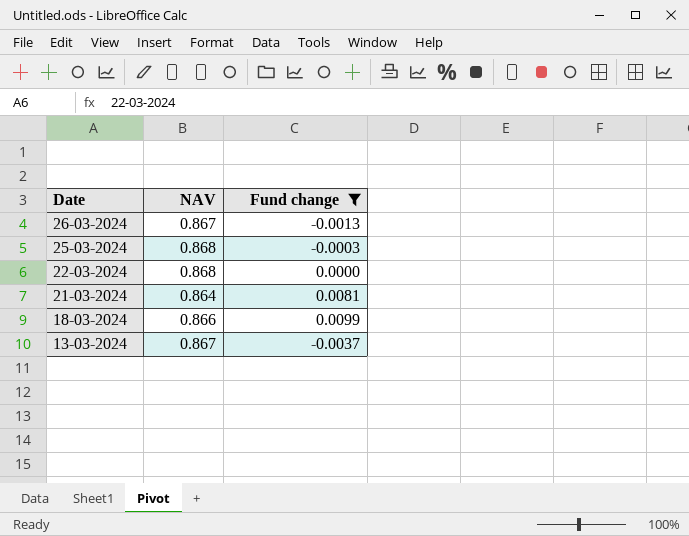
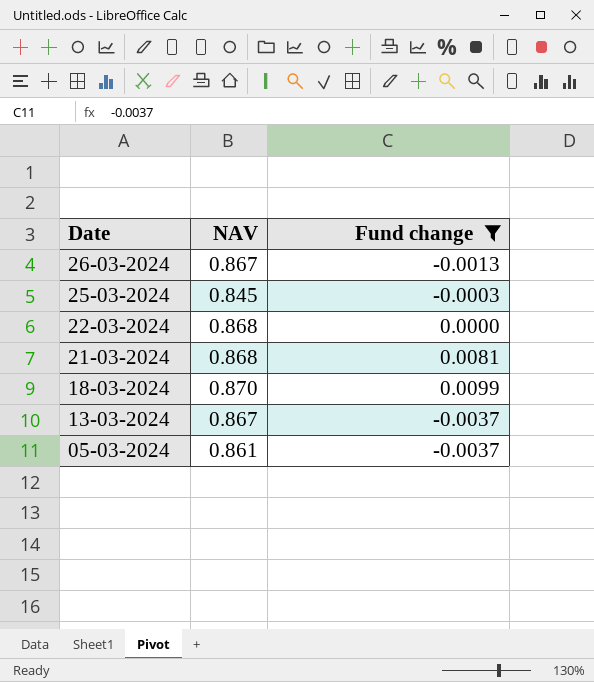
25-03-2024 | NAV: 0.868 -> 0.845
21-03-2024 | NAV: 0.864 -> 0.868
18-03-2024 | NAV: 0.866 -> 0.870
row 05-03-2024: none -> 0.861 | -0.0037

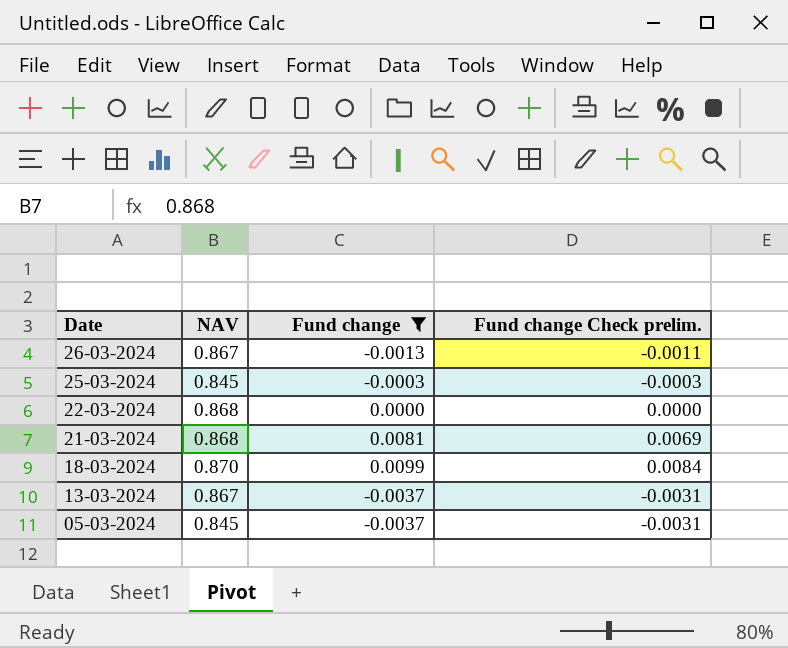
column Fund change Check prelim. | formula: none -> [Fund change] * 0.85
05-03-2024 | NAV: 0.861 -> 0.845

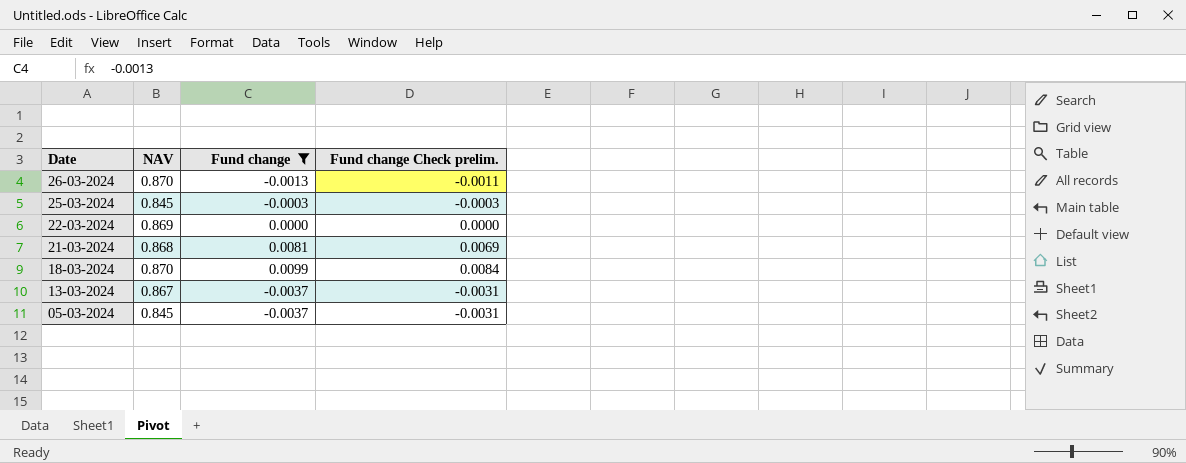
26-03-2024 | NAV: 0.867 -> 0.870
22-03-2024 | NAV: 0.868 -> 0.869

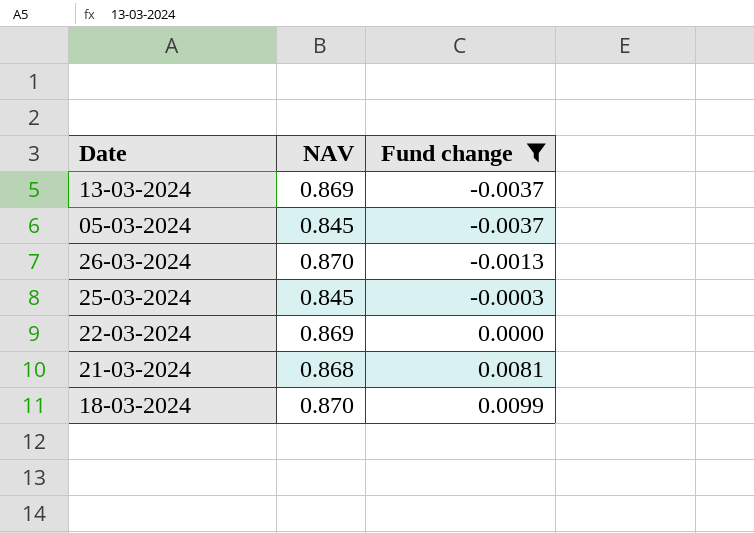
row order: Date descending -> Fund change ascending
column Fund change Check prelim. | formula: [Fund change] * 0.85 -> none
13-03-2024 | NAV: 0.867 -> 0.869

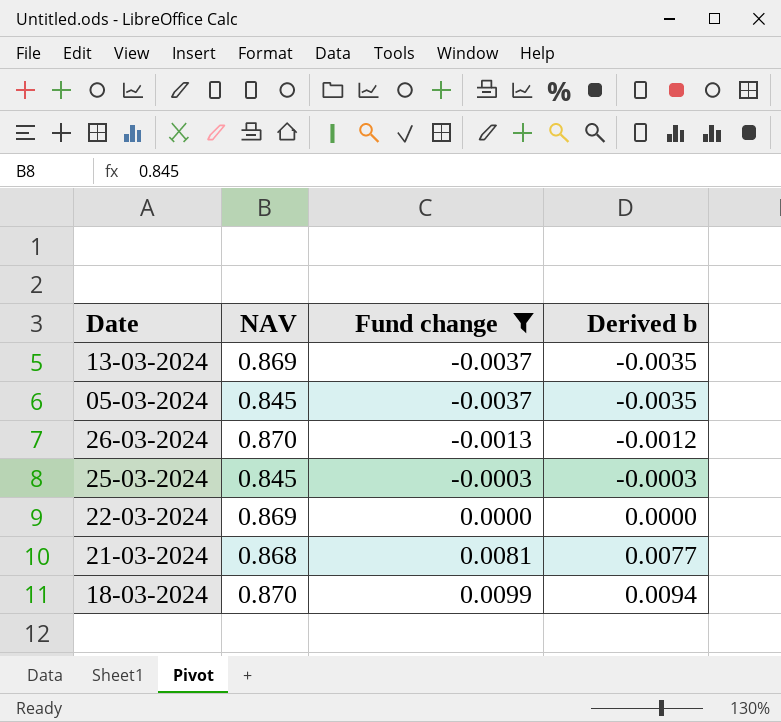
column Derived b | formula: none -> [Fund change] * 0.95

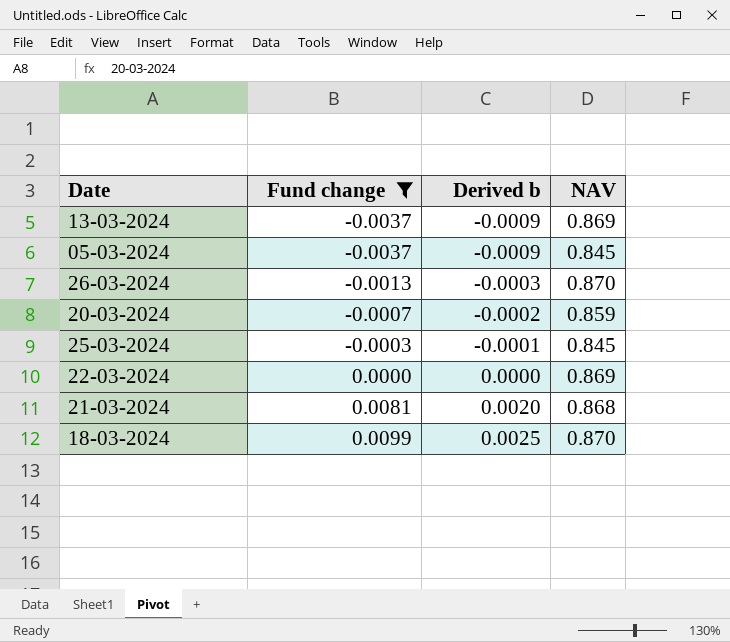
column Derived b | formula: [Fund change] * 0.95 -> [Fund change] * 0.25
column NAV | position: 2 -> 4
row 20-03-2024: none -> -0.0007 | -0.0002 | 0.859

